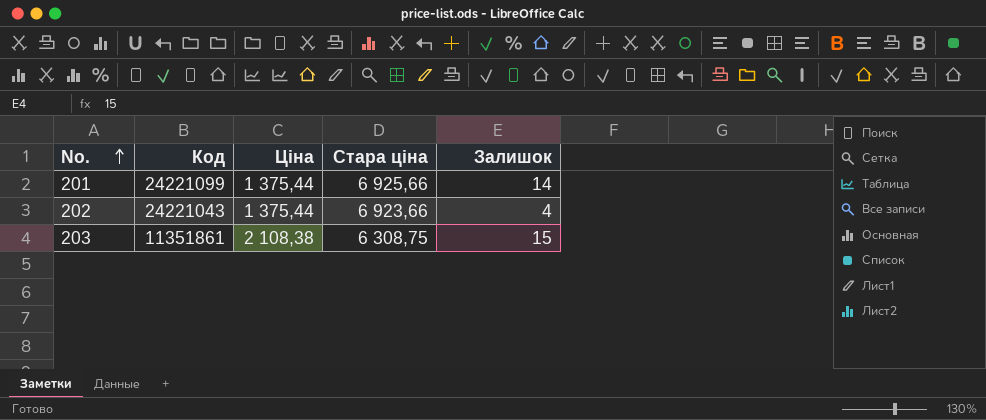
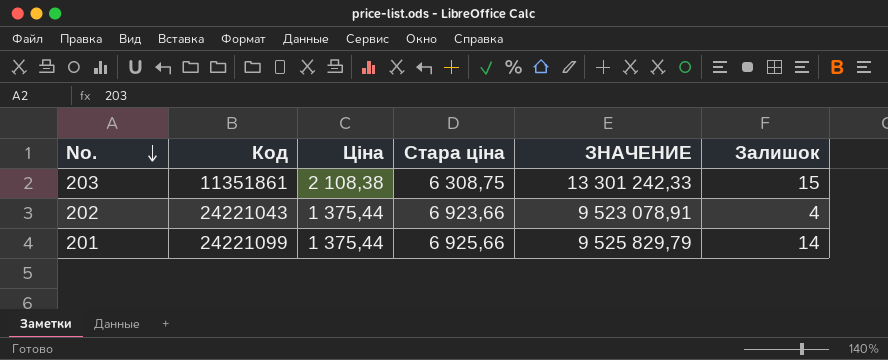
row order: No. ascending -> No. descending
column ЗНАЧЕНИЕ | formula: none -> [Ціна] * [Стара ціна]

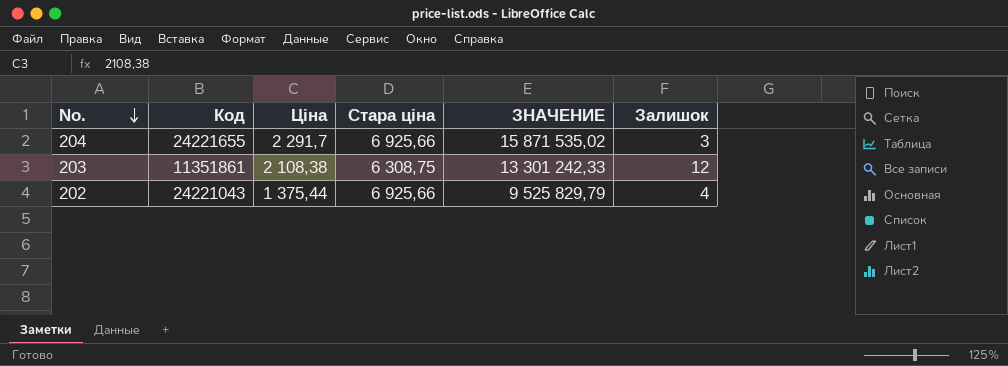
row 201: 24221099 | 1 375,44 | 6 925,66 | 9 525 829,79 | 14 -> none
row 204: none -> 24221655 | 2 291,7 | 6 925,66 | 15 871 535,02 | 3
203 | Залишок: 15 -> 12
202 | Стара ціна: 6 923,66 -> 6 925,66
202 | ЗНАЧЕНИЕ: 9 523 078,91 -> 9 525 829,79

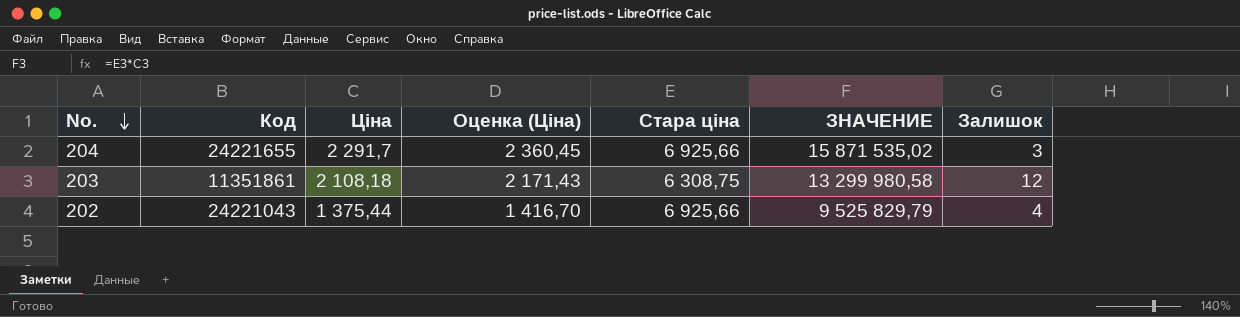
column Оценка (Ціна) | formula: none -> [Ціна] * 1,03
203 | Ціна: 2 108,38 -> 2 108,18
203 | ЗНАЧЕНИЕ: 13 301 242,33 -> 13 299 980,58

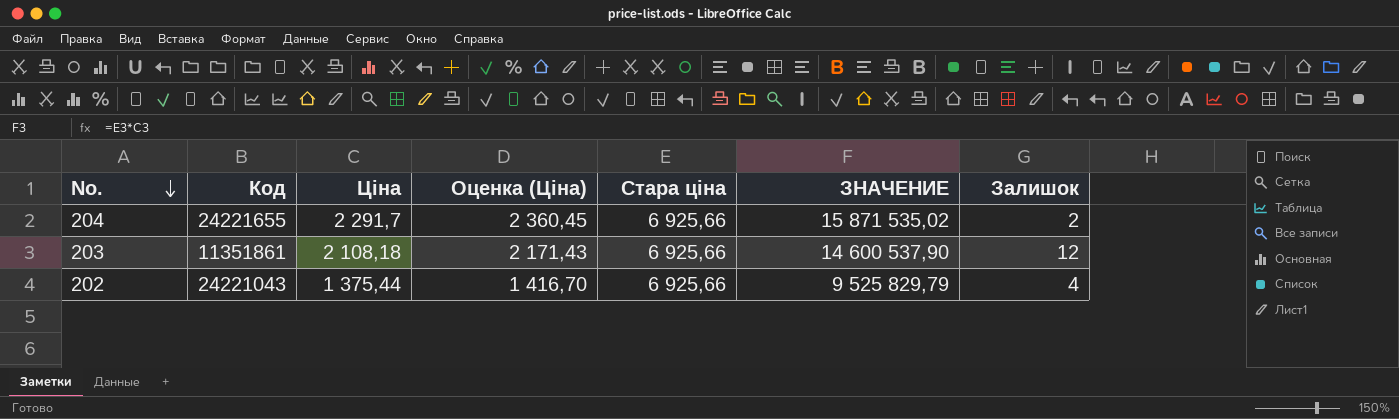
204 | Залишок: 3 -> 2
203 | Стара ціна: 6 308,75 -> 6 925,66
203 | ЗНАЧЕНИЕ: 13 299 980,58 -> 14 600 537,90

